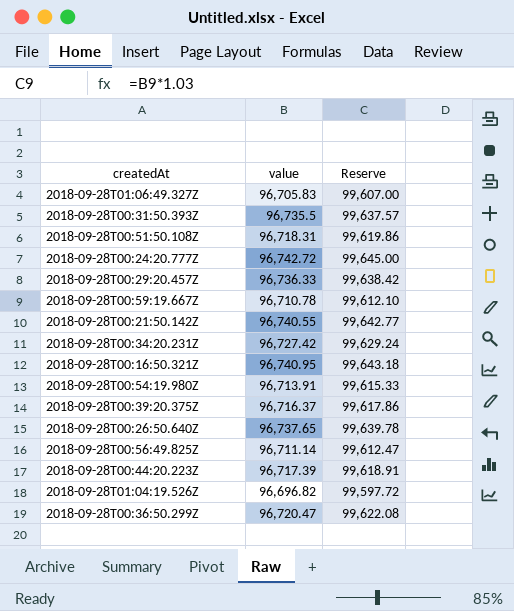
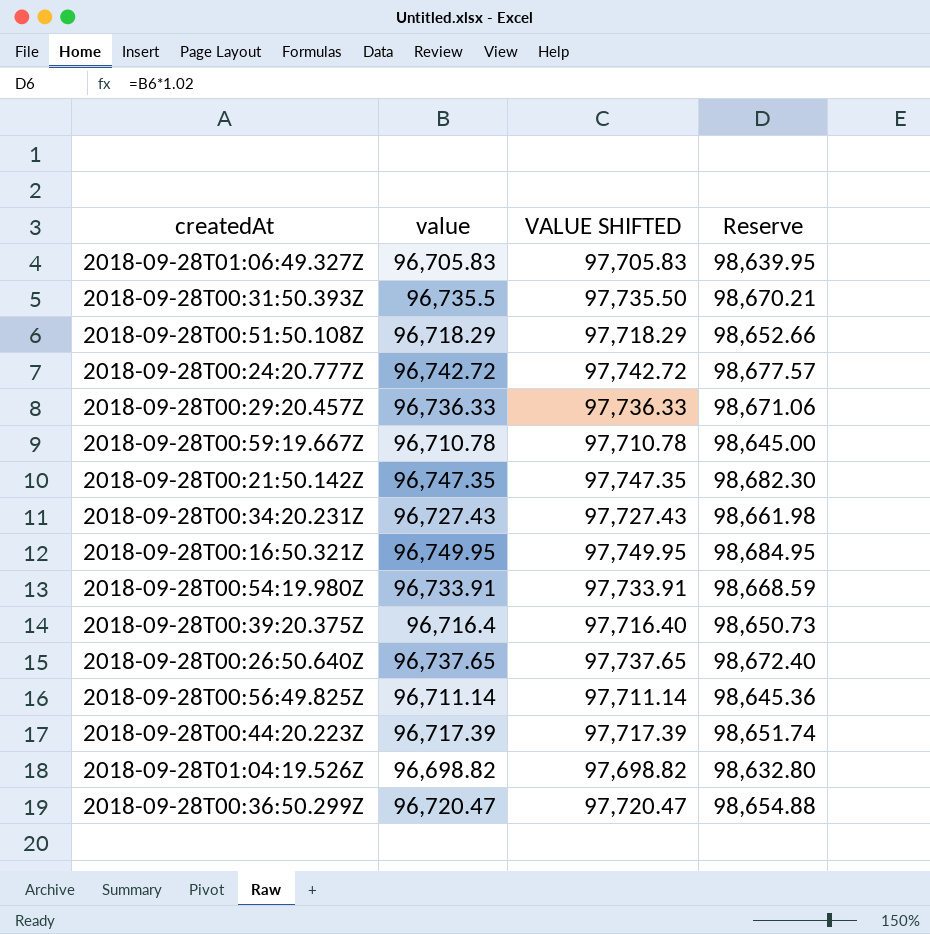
column VALUE SHIFTED | formula: none -> [value] + 1000
column Reserve | formula: [value] * 1.03 -> [value] * 1.02
2018-09-28T00:51:50.108Z | value: 96,718.31 -> 96,718.29
2018-09-28T00:21:50.142Z | value: 96,740.55 -> 96,747.35
2018-09-28T00:34:20.231Z | value: 96,727.42 -> 96,727.43
2018-09-28T00:16:50.321Z | value: 96,740.95 -> 96,749.95
2018-09-28T00:54:19.980Z | value: 96,713.91 -> 96,733.91
2018-09-28T00:39:20.375Z | value: 96,716.37 -> 96,716.4
2018-09-28T01:04:19.526Z | value: 96,696.82 -> 96,698.82

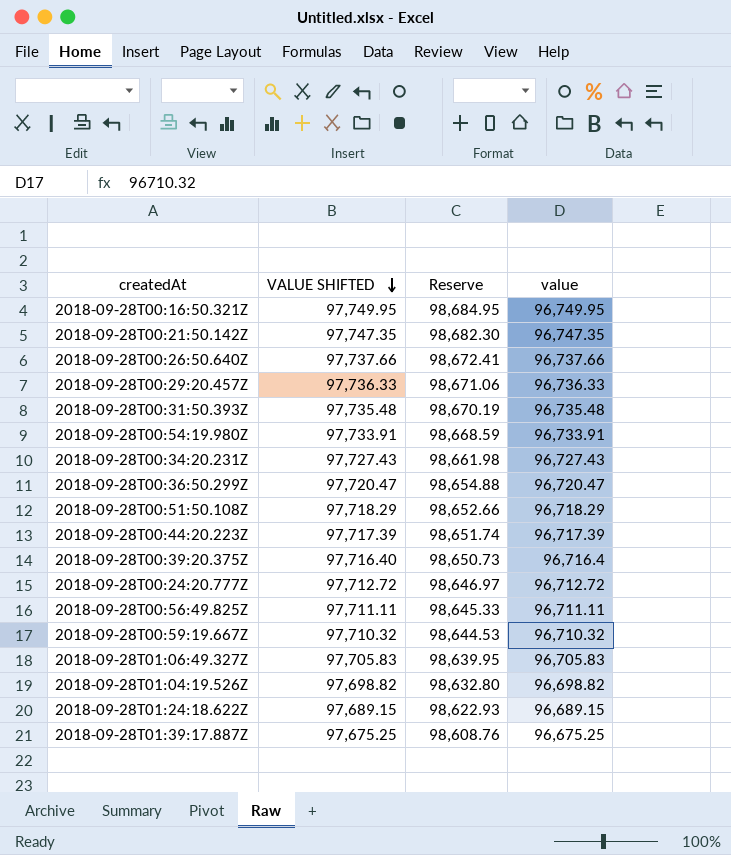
row order: none -> VALUE SHIFTED descending
column value | position: 2 -> 4
2018-09-28T00:26:50.640Z | VALUE SHIFTED: 97,737.65 -> 97,737.66
2018-09-28T00:26:50.640Z | Reserve: 98,672.40 -> 98,672.41
2018-09-28T00:26:50.640Z | value: 96,737.65 -> 96,737.66
2018-09-28T00:31:50.393Z | VALUE SHIFTED: 97,735.50 -> 97,735.48
2018-09-28T00:31:50.393Z | Reserve: 98,670.21 -> 98,670.19
2018-09-28T00:31:50.393Z | value: 96,735.5 -> 96,735.48
2018-09-28T00:24:20.777Z | VALUE SHIFTED: 97,742.72 -> 97,712.72
2018-09-28T00:24:20.777Z | Reserve: 98,677.57 -> 98,646.97
2018-09-28T00:24:20.777Z | value: 96,742.72 -> 96,712.72
2018-09-28T00:56:49.825Z | VALUE SHIFTED: 97,711.14 -> 97,711.11
2018-09-28T00:56:49.825Z | Reserve: 98,645.36 -> 98,645.33
2018-09-28T00:56:49.825Z | value: 96,711.14 -> 96,711.11
2018-09-28T00:59:19.667Z | VALUE SHIFTED: 97,710.78 -> 97,710.32
2018-09-28T00:59:19.667Z | Reserve: 98,645.00 -> 98,644.53
2018-09-28T00:59:19.667Z | value: 96,710.78 -> 96,710.32
row 2018-09-28T01:24:18.622Z: none -> 97,689.15 | 98,622.93 | 96,689.15
row 2018-09-28T01:39:17.887Z: none -> 97,675.25 | 98,608.76 | 96,675.25

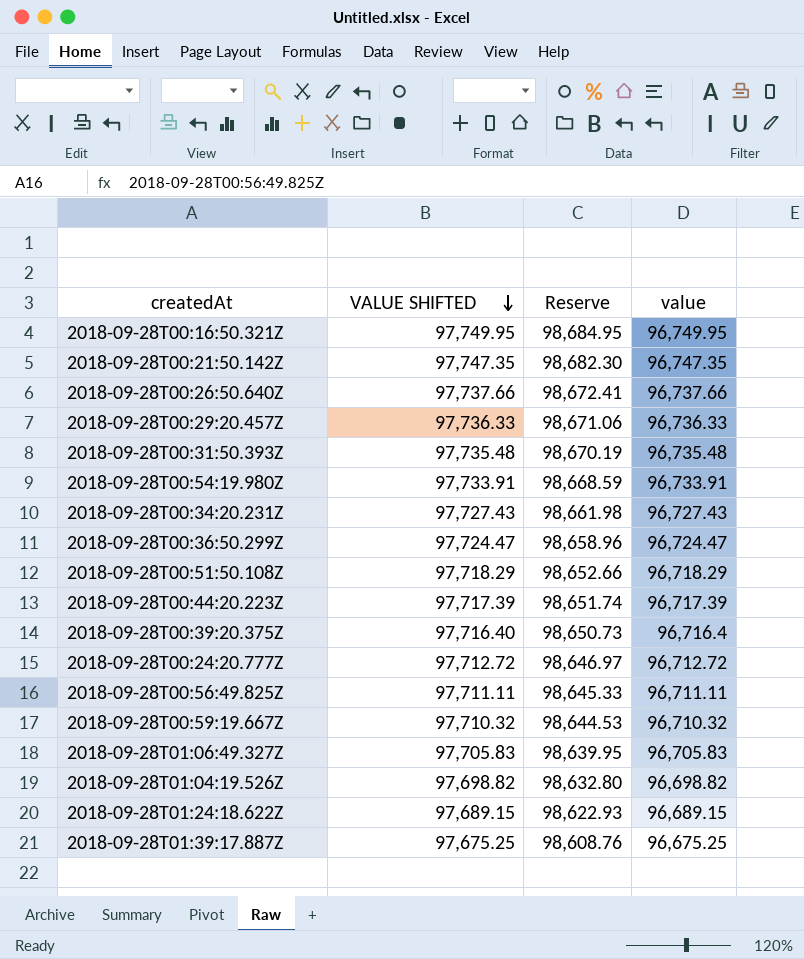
2018-09-28T00:36:50.299Z | VALUE SHIFTED: 97,720.47 -> 97,724.47
2018-09-28T00:36:50.299Z | Reserve: 98,654.88 -> 98,658.96
2018-09-28T00:36:50.299Z | value: 96,720.47 -> 96,724.47

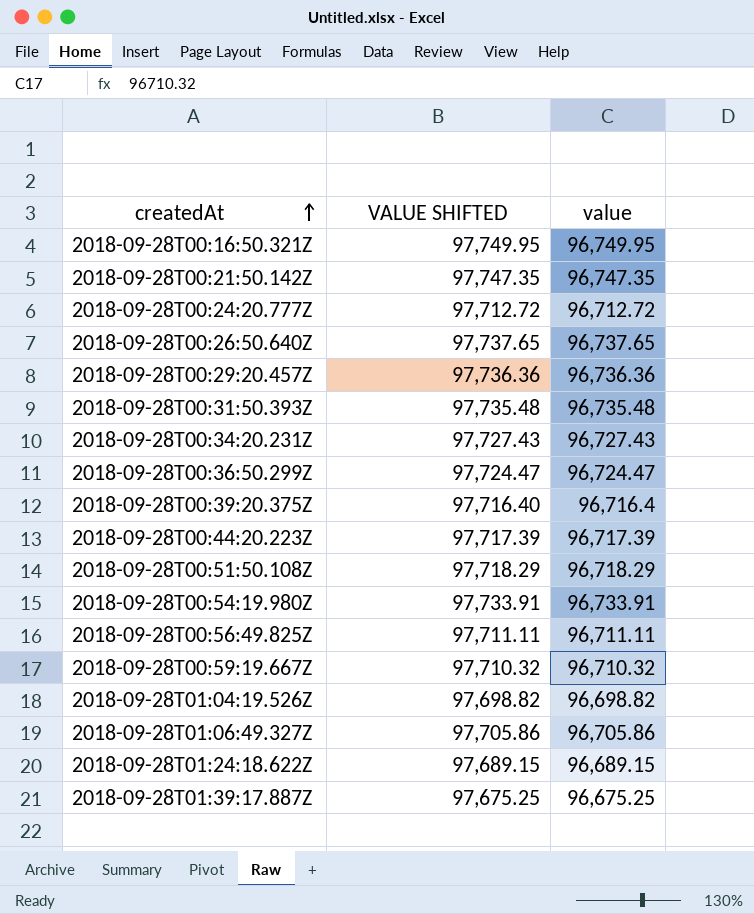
row order: VALUE SHIFTED descending -> createdAt ascending
column Reserve | formula: [value] * 1.02 -> none
2018-09-28T00:26:50.640Z | VALUE SHIFTED: 97,737.66 -> 97,737.65
2018-09-28T00:26:50.640Z | value: 96,737.66 -> 96,737.65
2018-09-28T00:29:20.457Z | VALUE SHIFTED: 97,736.33 -> 97,736.36
2018-09-28T00:29:20.457Z | value: 96,736.33 -> 96,736.36
2018-09-28T01:06:49.327Z | VALUE SHIFTED: 97,705.83 -> 97,705.86
2018-09-28T01:06:49.327Z | value: 96,705.83 -> 96,705.86

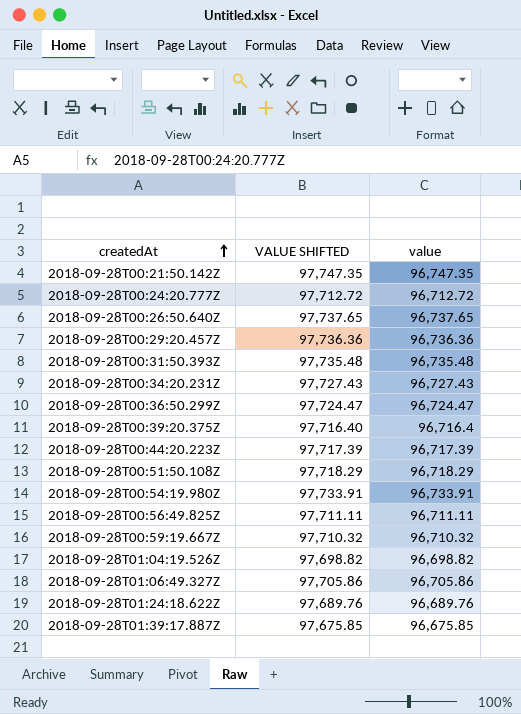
row 2018-09-28T00:16:50.321Z: 97,749.95 | 96,749.95 -> none
2018-09-28T01:24:18.622Z | VALUE SHIFTED: 97,689.15 -> 97,689.76
2018-09-28T01:24:18.622Z | value: 96,689.15 -> 96,689.76
2018-09-28T01:39:17.887Z | VALUE SHIFTED: 97,675.25 -> 97,675.85
2018-09-28T01:39:17.887Z | value: 96,675.25 -> 96,675.85

